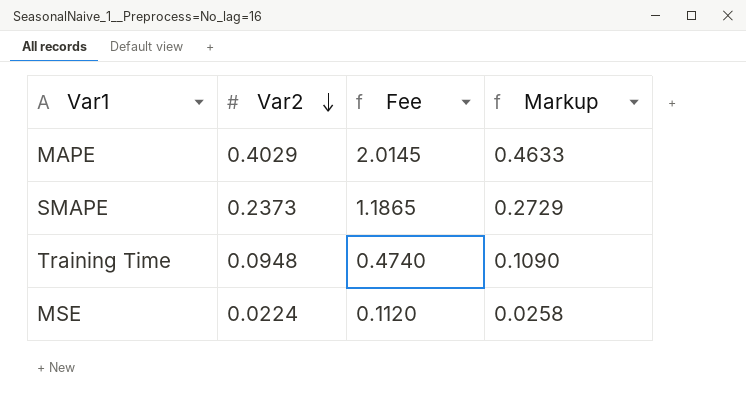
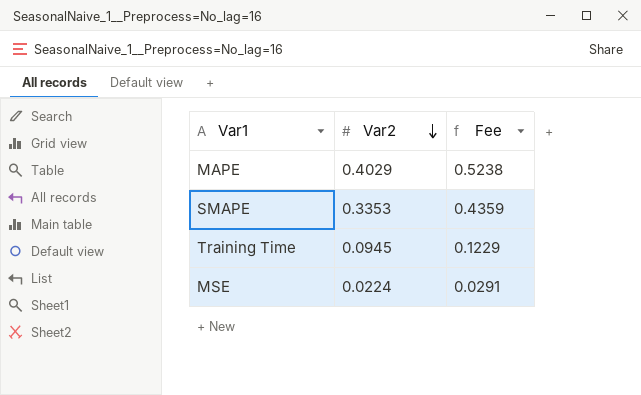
column Markup | formula: [Var2] * 1.15 -> none
column Fee | formula: [Var2] * 5 -> [Var2] * 1.3
SMAPE | Var2: 0.2373 -> 0.3353
Training Time | Var2: 0.0948 -> 0.0945

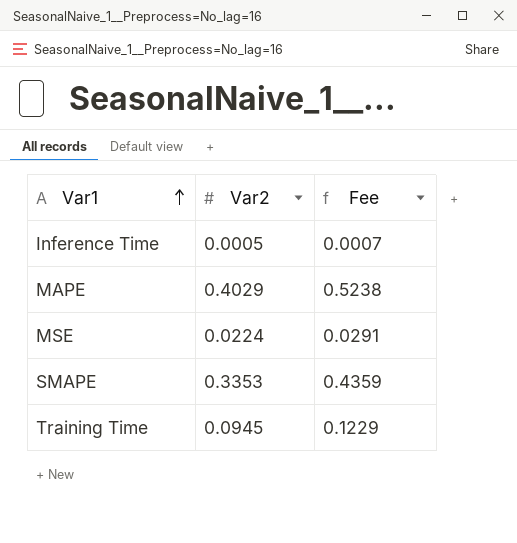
row order: Var2 descending -> Var1 ascending
row Inference Time: none -> 0.0005 | 0.0007

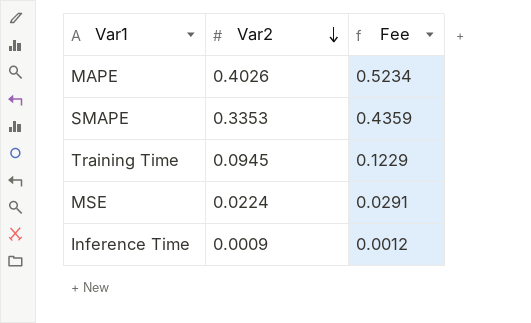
row order: Var1 ascending -> Var2 descending
MAPE | Var2: 0.4029 -> 0.4026
MAPE | Fee: 0.5238 -> 0.5234
Inference Time | Var2: 0.0005 -> 0.0009
Inference Time | Fee: 0.0007 -> 0.0012

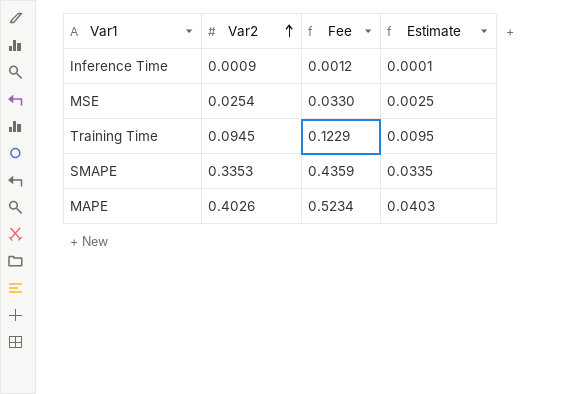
row order: Var2 descending -> Var2 ascending
column Estimate | formula: none -> [Var2] * 0.1
MSE | Var2: 0.0224 -> 0.0254
MSE | Fee: 0.0291 -> 0.0330

